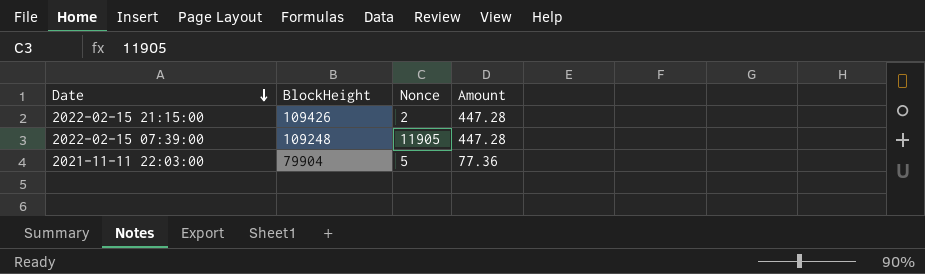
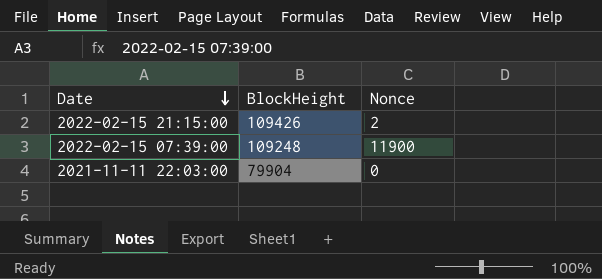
column Amount | position: 4 -> none
2022-02-15 07:39:00 | Nonce: 11905 -> 11900
2021-11-11 22:03:00 | Nonce: 5 -> 0

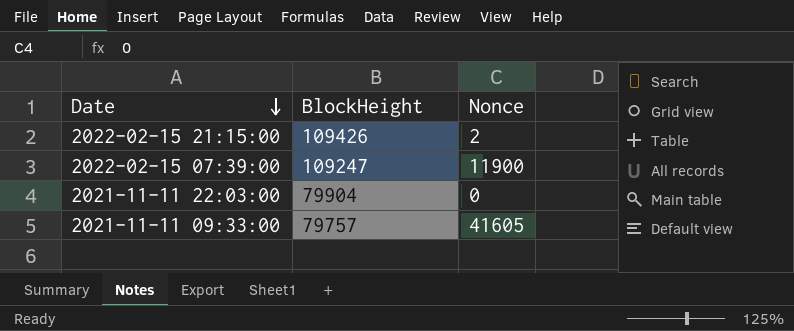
2022-02-15 07:39:00 | BlockHeight: 109248 -> 109247
row 2021-11-11 09:33:00: none -> 79757 | 41605

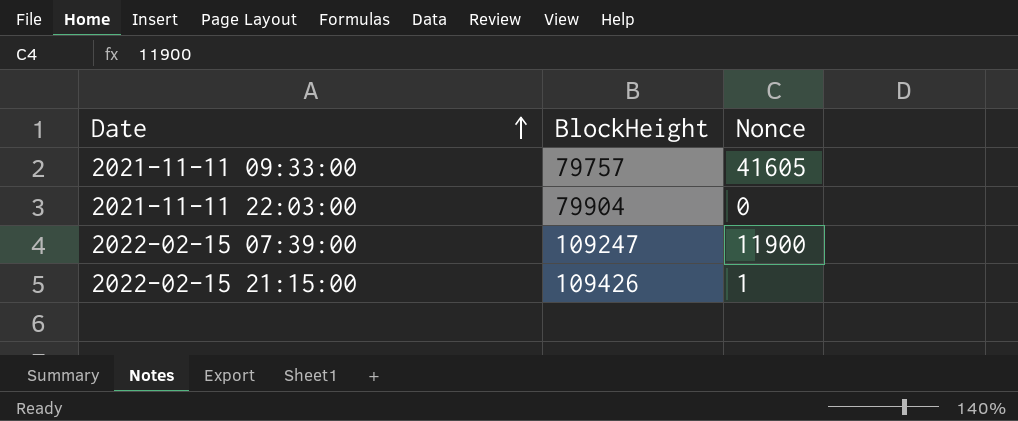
row order: Date descending -> Date ascending
2022-02-15 21:15:00 | Nonce: 2 -> 1

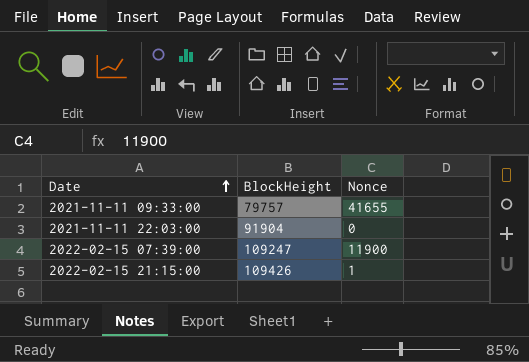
2021-11-11 09:33:00 | Nonce: 41605 -> 41655
2021-11-11 22:03:00 | BlockHeight: 79904 -> 91904

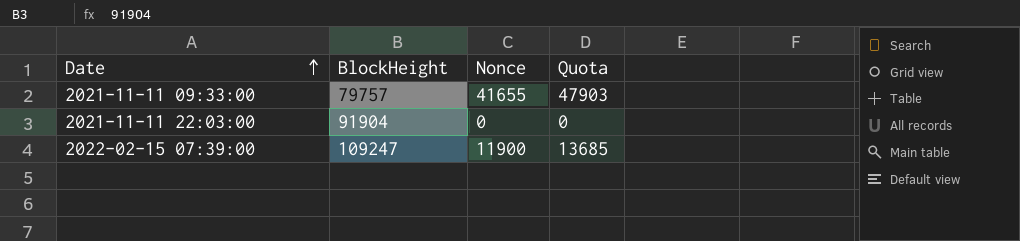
column Quota | formula: none -> [Nonce] * 1.15
row 2022-02-15 21:15:00: 109426 | 1 -> none

